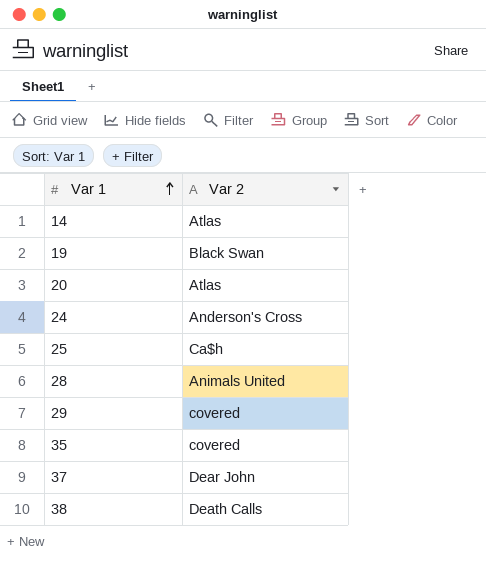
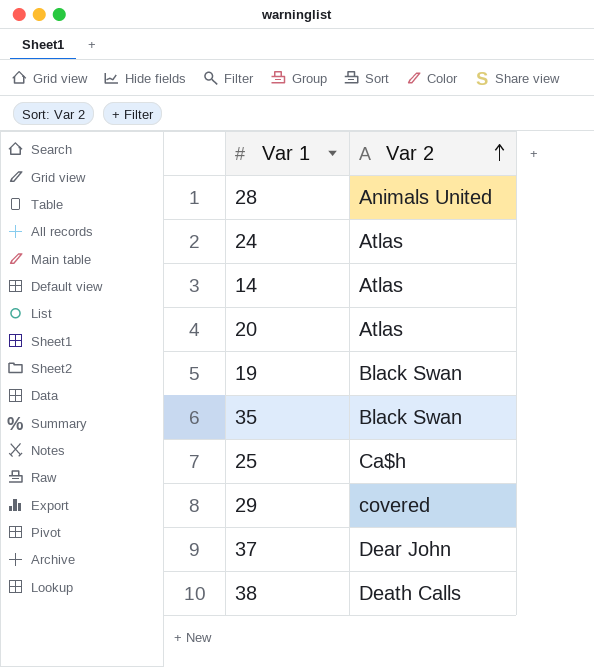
row order: Var 1 ascending -> Var 2 ascending
24 | Var 2: Anderson's Cross -> Atlas
35 | Var 2: covered -> Black Swan

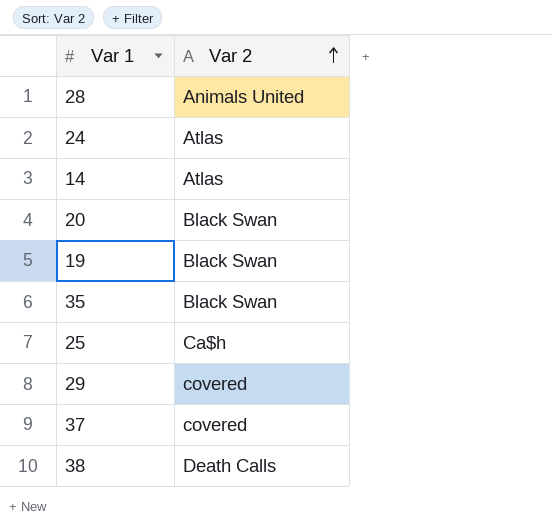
20 | Var 2: Atlas -> Black Swan
37 | Var 2: Dear John -> covered

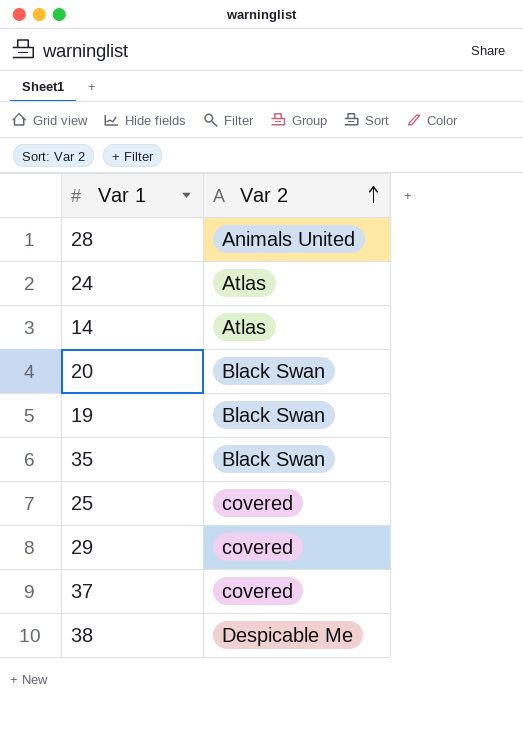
25 | Var 2: Ca$h -> covered
38 | Var 2: Death Calls -> Despicable Me

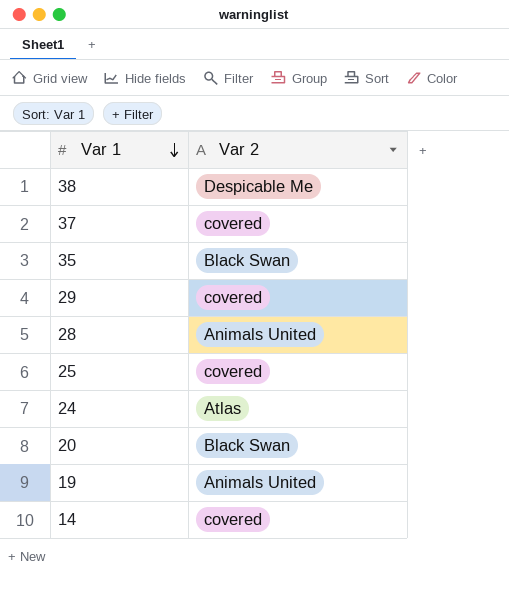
row order: Var 2 ascending -> Var 1 descending
19 | Var 2: Black Swan -> Animals United
14 | Var 2: Atlas -> covered

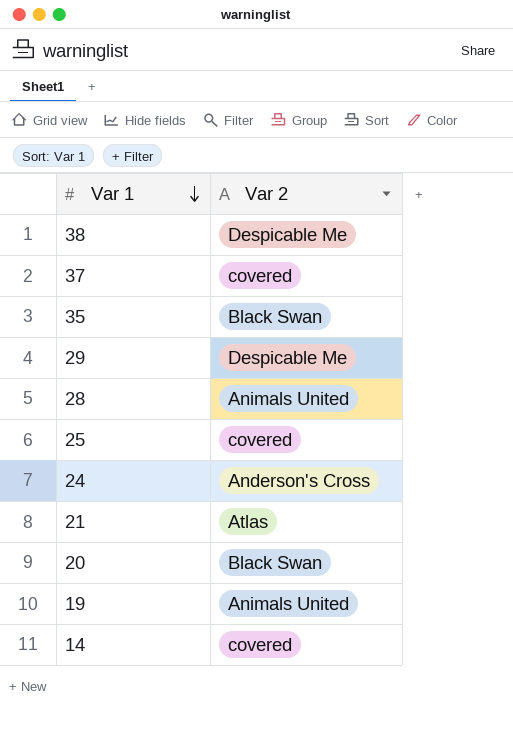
29 | Var 2: covered -> Despicable Me
24 | Var 2: Atlas -> Anderson's Cross
row 21: none -> Atlas

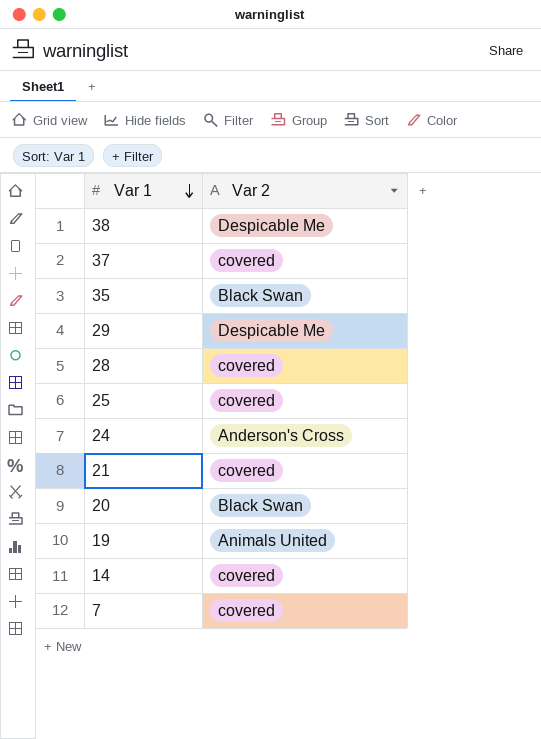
28 | Var 2: Animals United -> covered
21 | Var 2: Atlas -> covered
row 7: none -> covered

